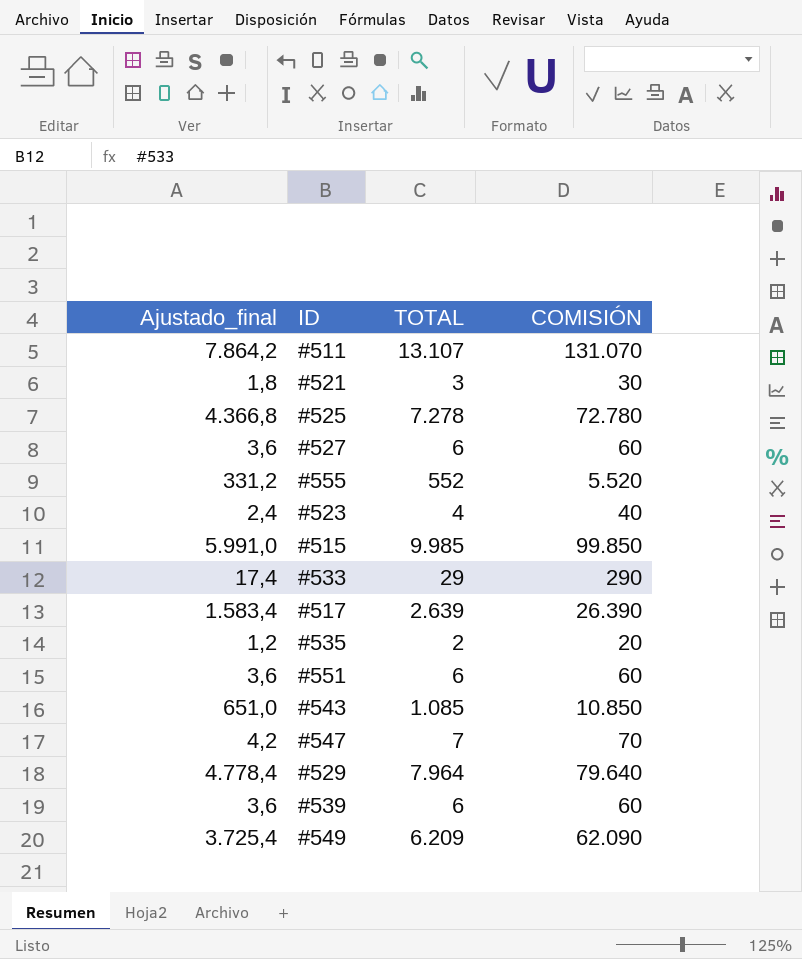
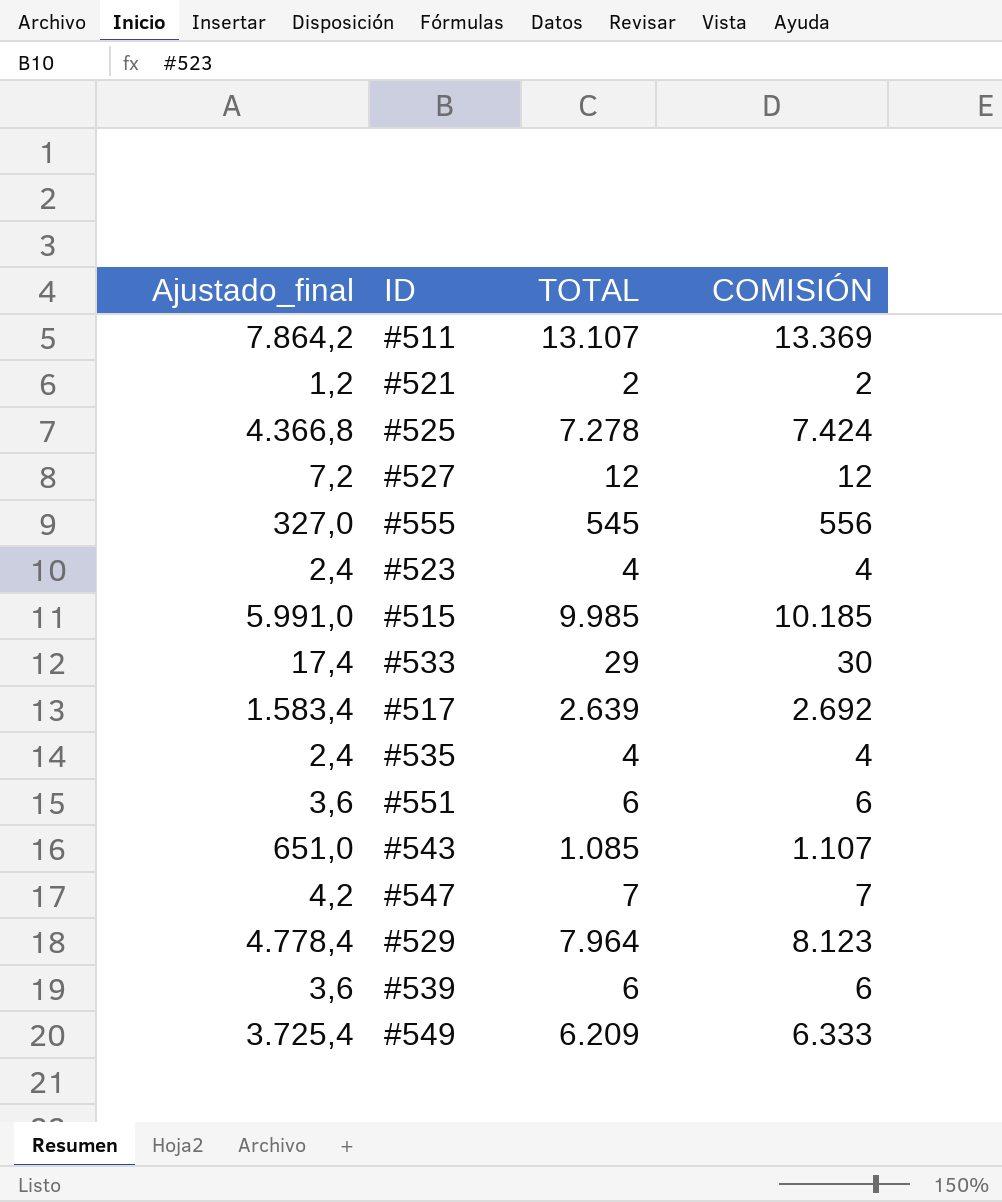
column COMISIÓN | formula: [TOTAL] * 10 -> [TOTAL] * 1,02
#521 | Ajustado_final: 1,8 -> 1,2
#521 | TOTAL: 3 -> 2
#527 | Ajustado_final: 3,6 -> 7,2
#527 | TOTAL: 6 -> 12
#555 | Ajustado_final: 331,2 -> 327,0
#555 | TOTAL: 552 -> 545
#535 | Ajustado_final: 1,2 -> 2,4
#535 | TOTAL: 2 -> 4

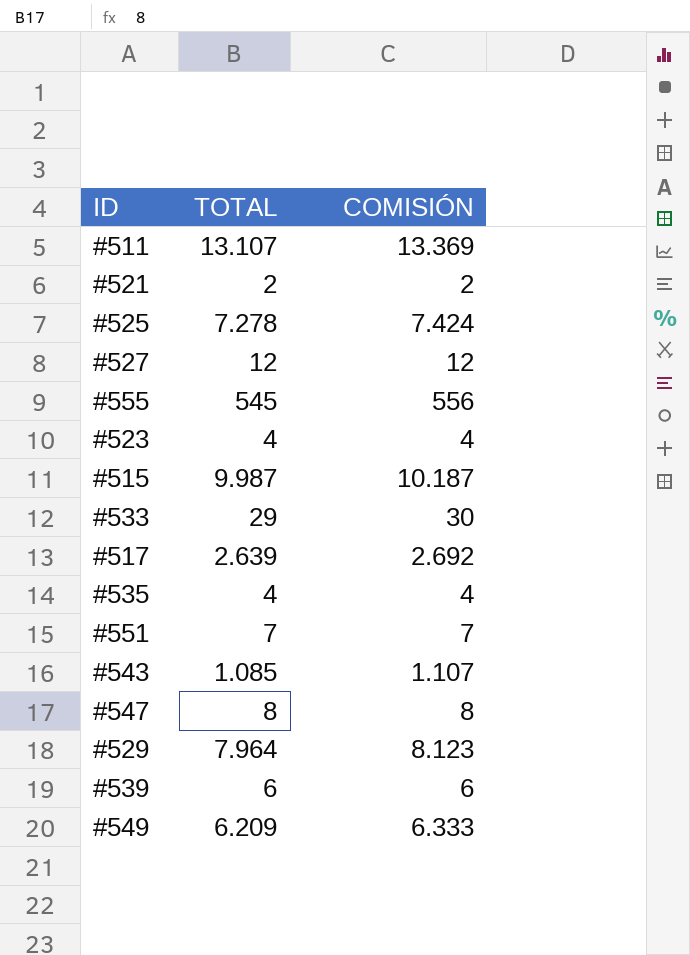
column Ajustado_final | formula: [TOTAL] * 0,6 -> none
#515 | TOTAL: 9.985 -> 9.987
#515 | COMISIÓN: 10.185 -> 10.187
#551 | TOTAL: 6 -> 7
#551 | COMISIÓN: 6 -> 7
#547 | TOTAL: 7 -> 8
#547 | COMISIÓN: 7 -> 8

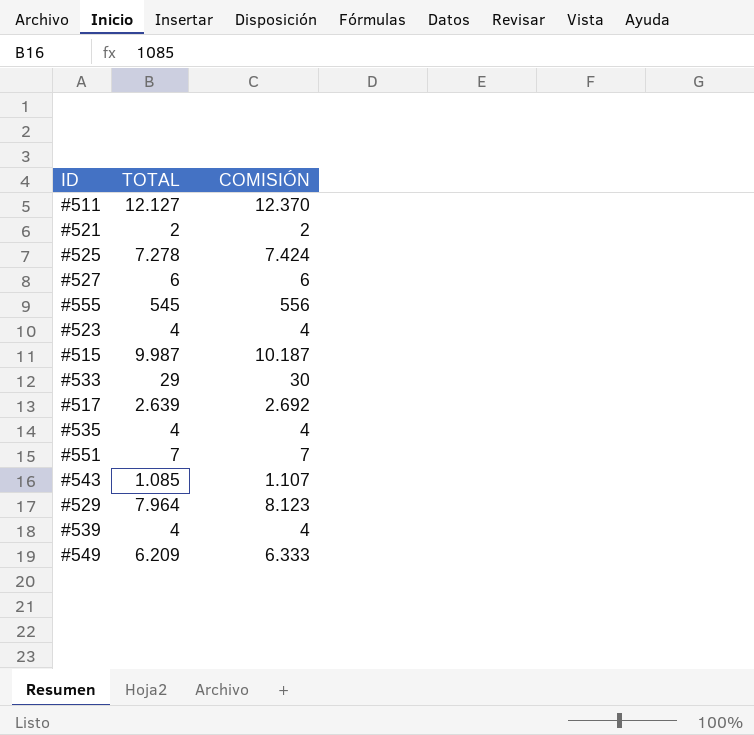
row #547: 8 | 8 -> none
#511 | TOTAL: 13.107 -> 12.127
#511 | COMISIÓN: 13.369 -> 12.370
#527 | TOTAL: 12 -> 6
#527 | COMISIÓN: 12 -> 6
#539 | TOTAL: 6 -> 4
#539 | COMISIÓN: 6 -> 4

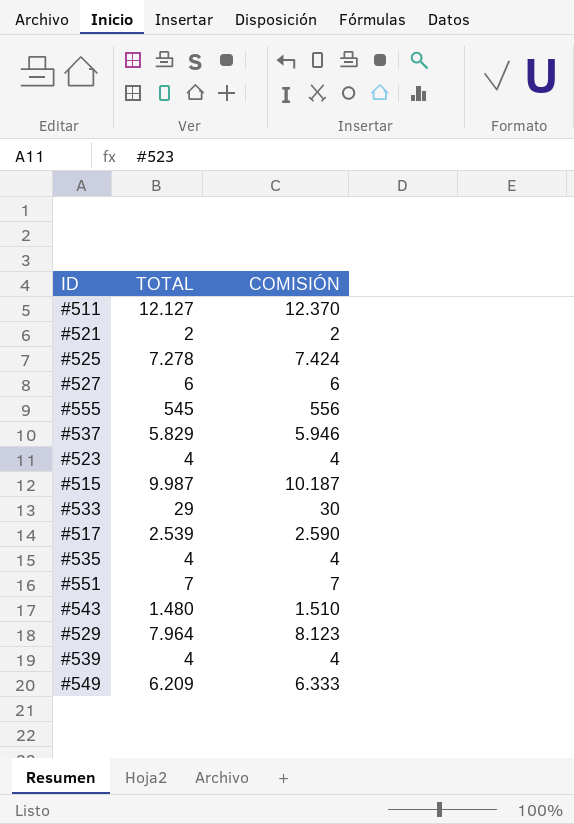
row #537: none -> 5.829 | 5.946
#517 | TOTAL: 2.639 -> 2.539
#517 | COMISIÓN: 2.692 -> 2.590
#543 | TOTAL: 1.085 -> 1.480
#543 | COMISIÓN: 1.107 -> 1.510

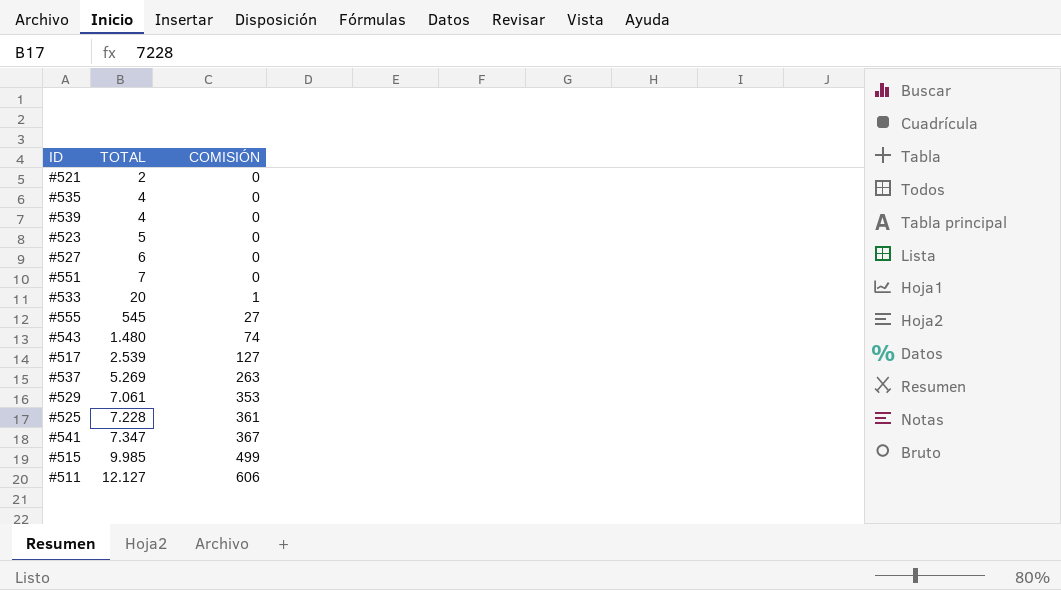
row order: none -> TOTAL ascending
column COMISIÓN | formula: [TOTAL] * 1,02 -> [TOTAL] * 0,05
row #549: 6.209 | 6.333 -> none
#523 | TOTAL: 4 -> 5
#533 | TOTAL: 29 -> 20
#537 | TOTAL: 5.829 -> 5.269
#529 | TOTAL: 7.964 -> 7.061
#525 | TOTAL: 7.278 -> 7.228
row #541: none -> 7.347 | 367
#515 | TOTAL: 9.987 -> 9.985

